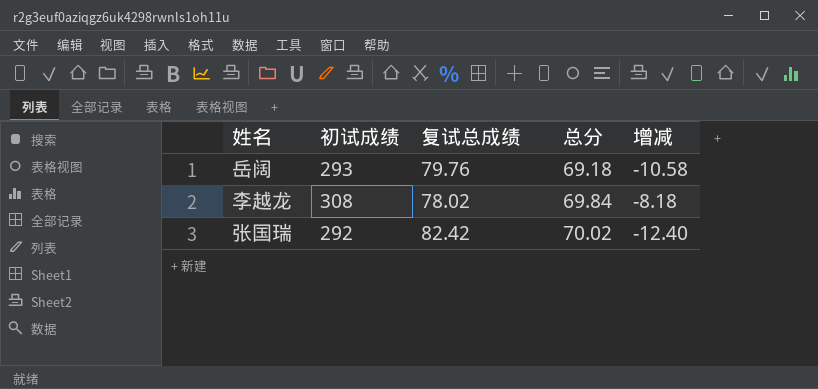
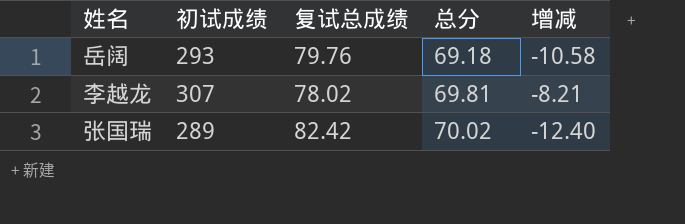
李越龙 | 初试成绩: 308 -> 307
李越龙 | 总分: 69.84 -> 69.81
李越龙 | 增减: -8.18 -> -8.21
张国瑞 | 初试成绩: 292 -> 289

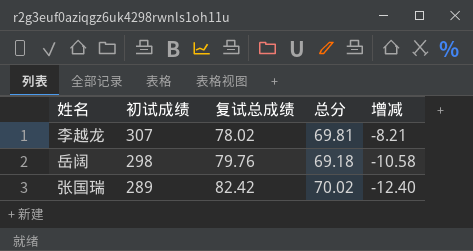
row order: 总分 ascending -> 初试成绩 descending
岳阔 | 初试成绩: 293 -> 298

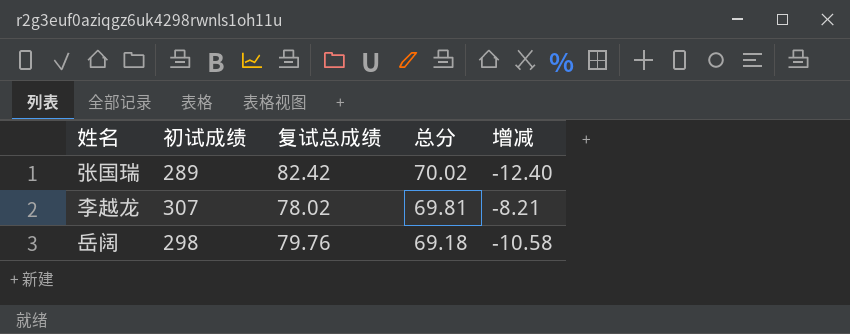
row order: 初试成绩 descending -> 总分 descending

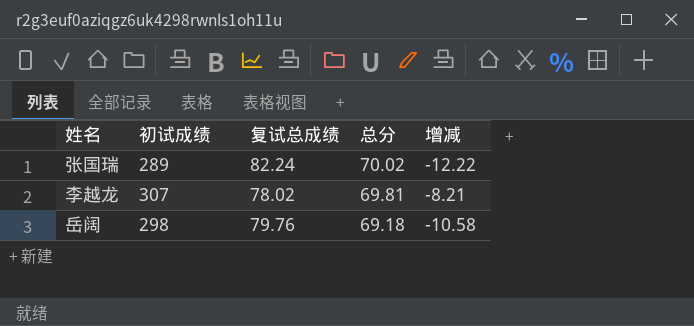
张国瑞 | 复试总成绩: 82.42 -> 82.24
张国瑞 | 增减: -12.40 -> -12.22

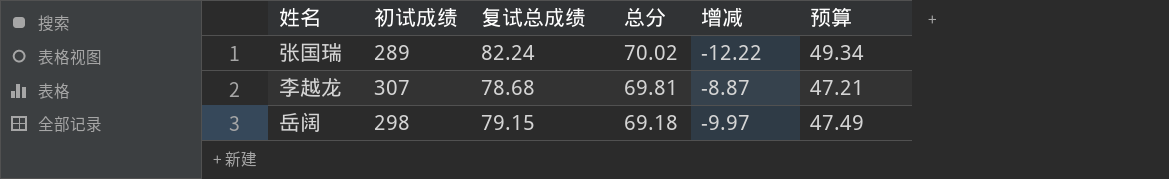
column 预算 | formula: none -> [复试总成绩] * 0.6
李越龙 | 复试总成绩: 78.02 -> 78.68
李越龙 | 增减: -8.21 -> -8.87
岳阔 | 复试总成绩: 79.76 -> 79.15
岳阔 | 增减: -10.58 -> -9.97

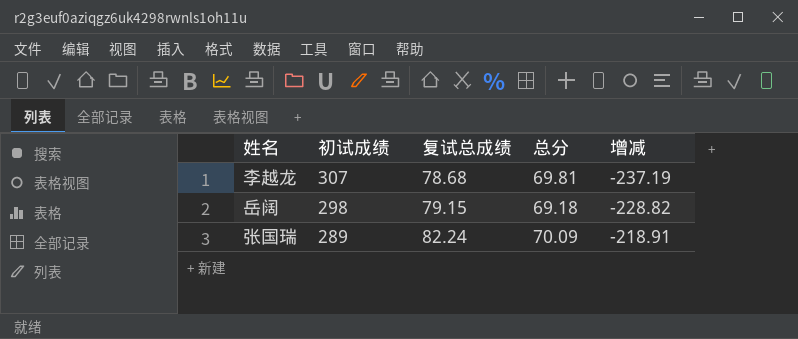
row order: 总分 descending -> 初试成绩 descending
column 预算 | formula: [复试总成绩] * 0.6 -> none
column 增减 | formula: [总分] - [复试总成绩] -> [总分] - [初试成绩]
张国瑞 | 总分: 70.02 -> 70.09

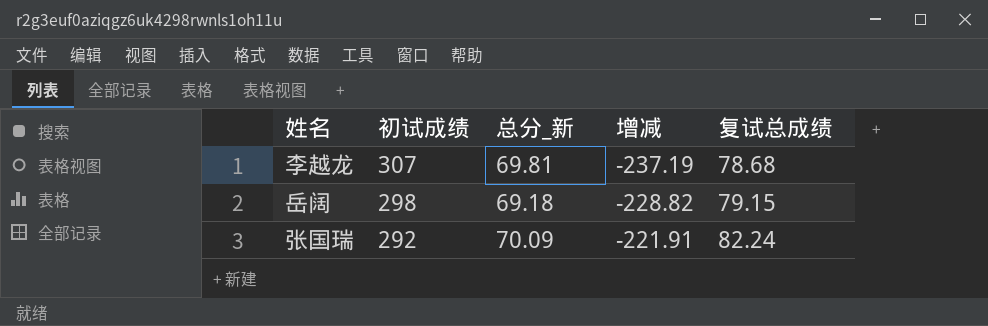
column name: 总分 -> 总分_新
column 复试总成绩 | position: 3 -> 5
张国瑞 | 初试成绩: 289 -> 292
张国瑞 | 增减: -218.91 -> -221.91

